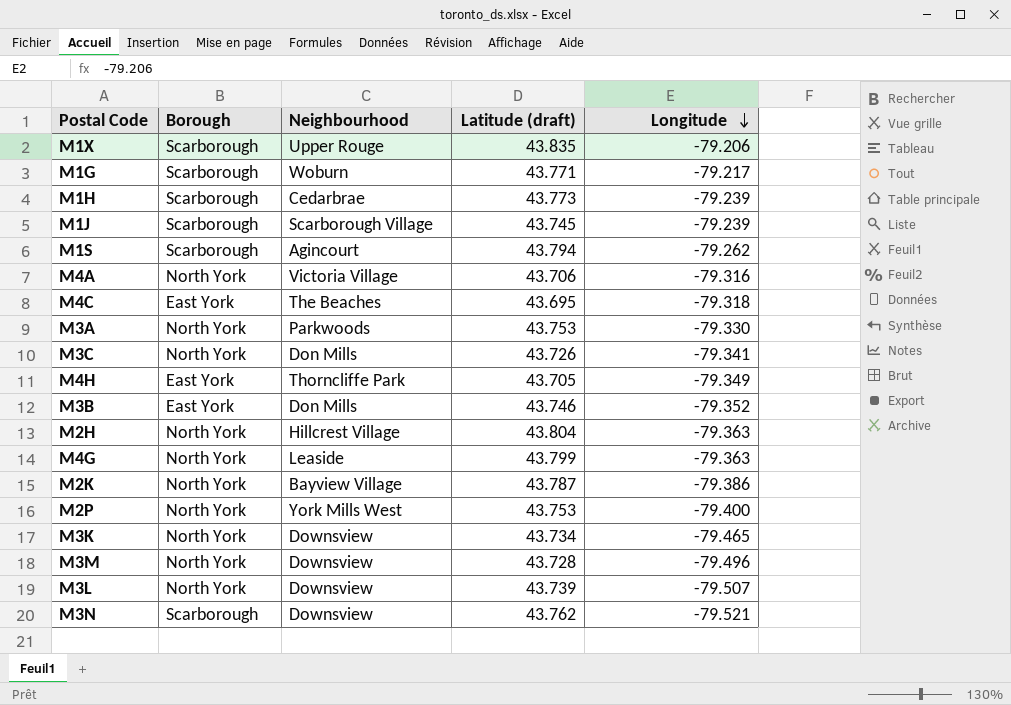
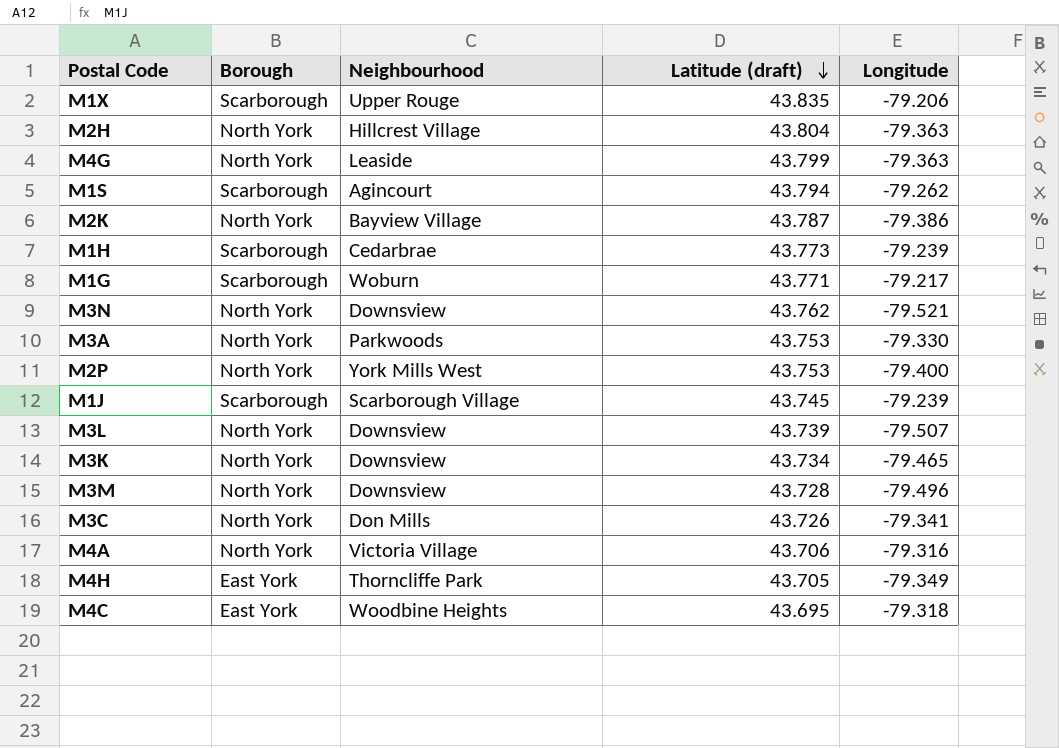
row order: Longitude descending -> Latitude (draft) descending
row M3B: East York | Don Mills | 43.746 | -79.352 -> none
M3N | Borough: Scarborough -> North York
M4C | Neighbourhood: The Beaches -> Woodbine Heights

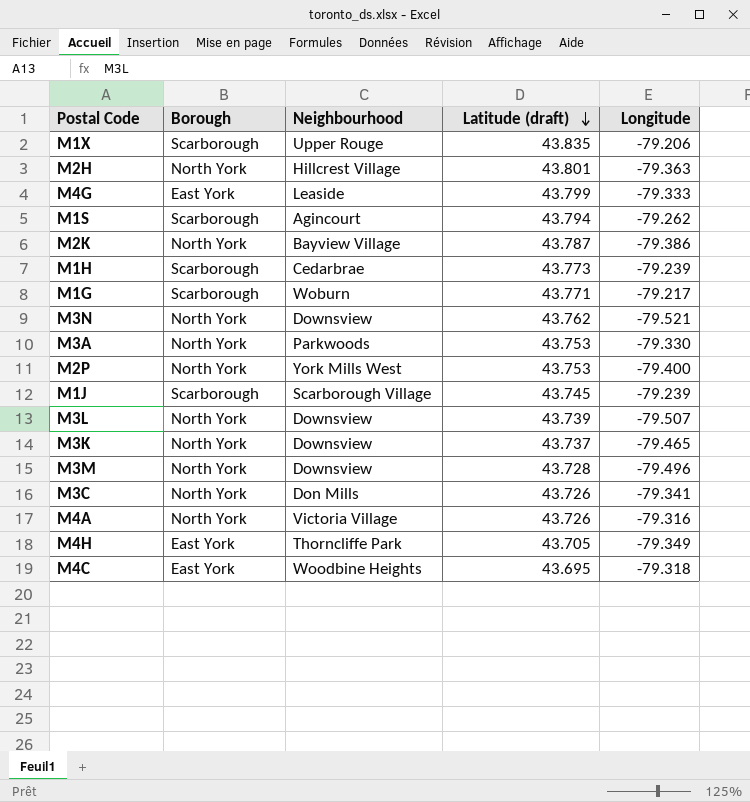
M2H | Latitude (draft): 43.804 -> 43.801
M4G | Borough: North York -> East York
M4G | Longitude: -79.363 -> -79.333
M3K | Latitude (draft): 43.734 -> 43.737
M4A | Latitude (draft): 43.706 -> 43.726

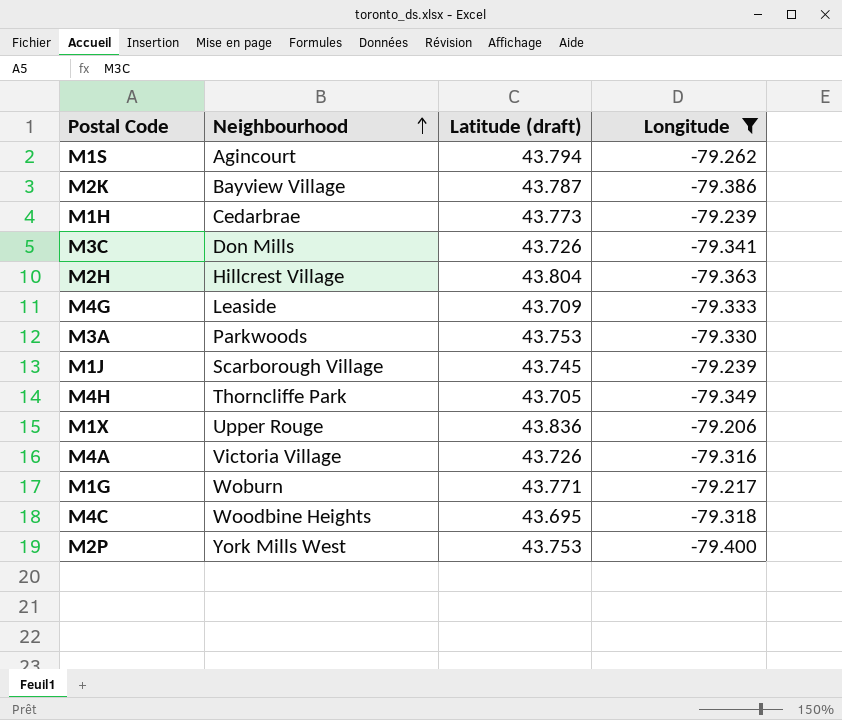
filter: none -> Longitude >= -79.400
row order: Latitude (draft) descending -> Neighbourhood ascending
column Borough | position: 2 -> none
M2H | Latitude (draft): 43.801 -> 43.804
M4G | Latitude (draft): 43.799 -> 43.709
M1X | Latitude (draft): 43.835 -> 43.836

